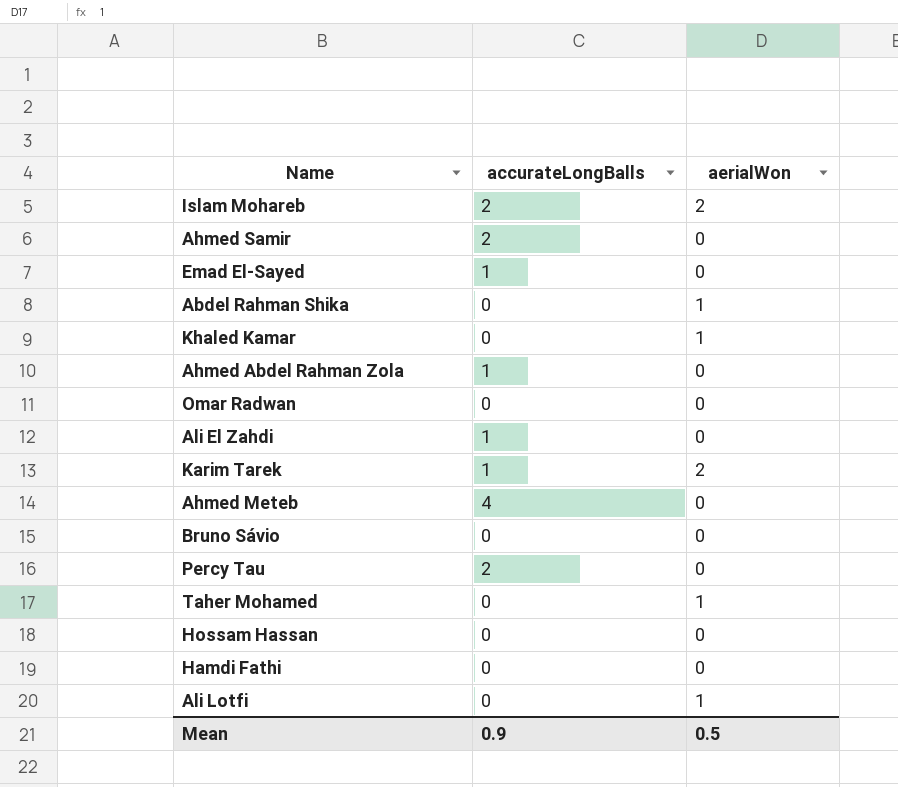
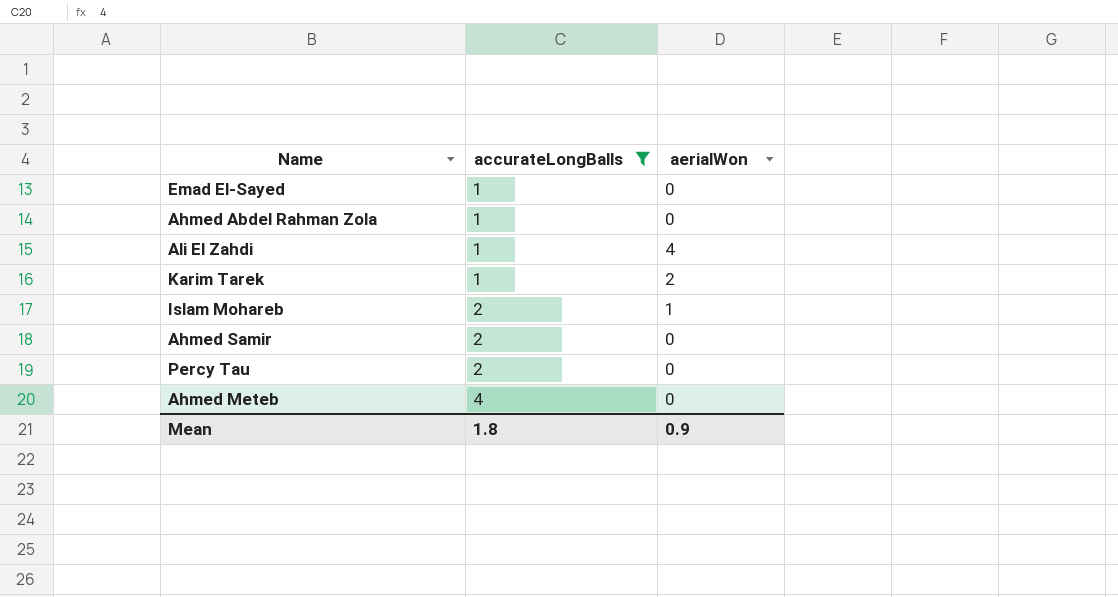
filter: none -> accurateLongBalls != 0
row order: none -> accurateLongBalls ascending
Ali El Zahdi | aerialWon: 0 -> 4
Islam Mohareb | aerialWon: 2 -> 1
Mean | accurateLongBalls: 0.9 -> 1.8
Mean | aerialWon: 0.5 -> 0.9

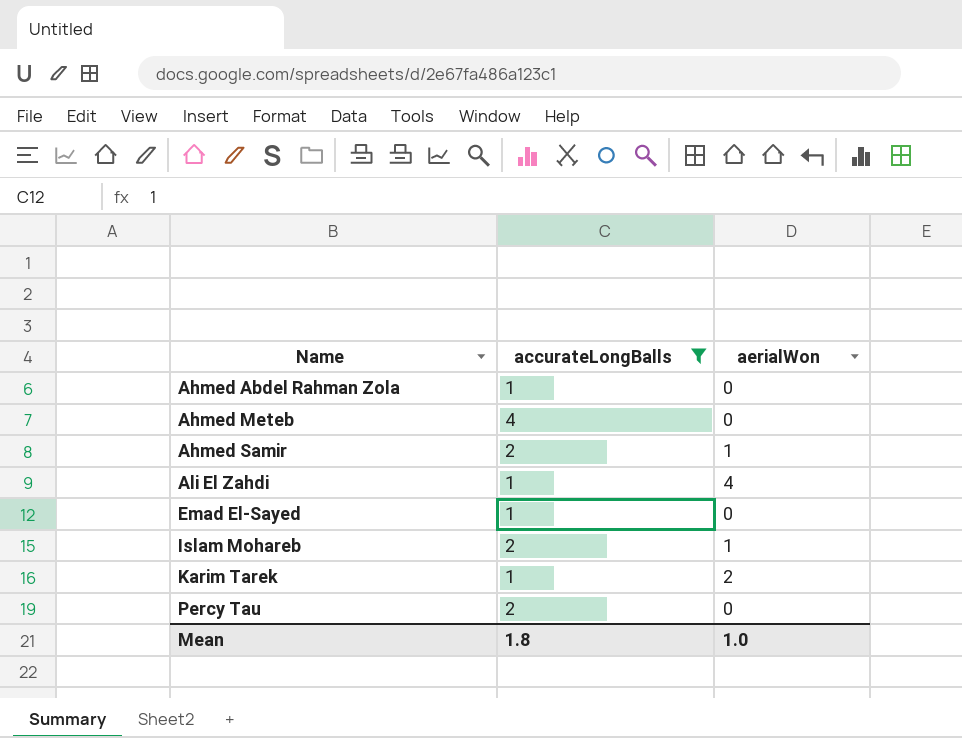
row order: accurateLongBalls ascending -> Name ascending
Ahmed Samir | aerialWon: 0 -> 1
Mean | aerialWon: 0.9 -> 1.0

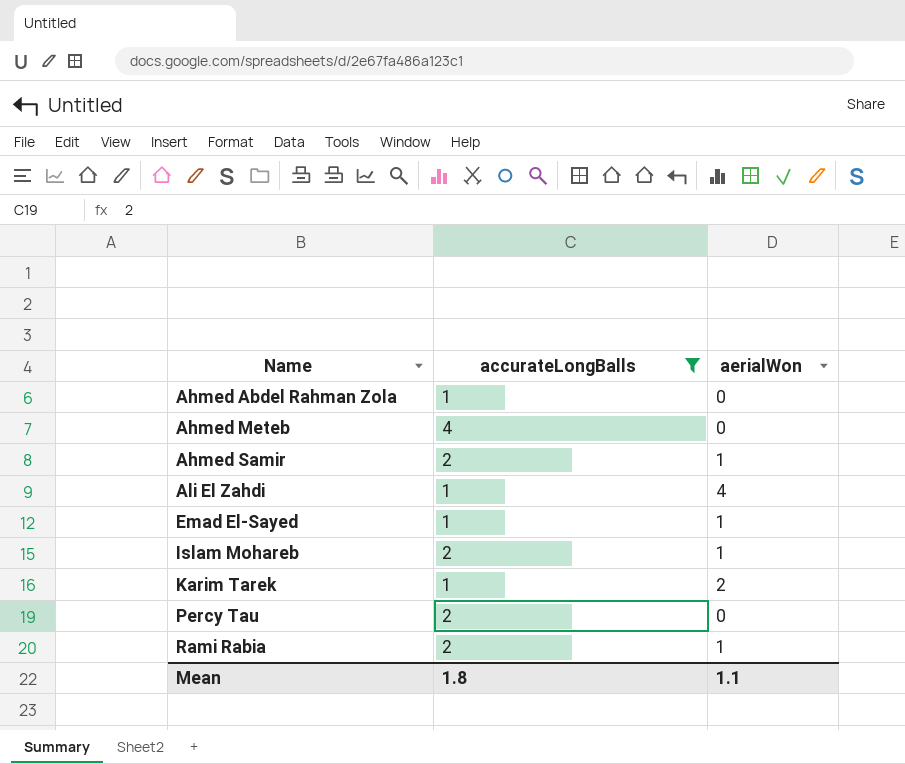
Emad El-Sayed | aerialWon: 0 -> 1
row Rami Rabia: none -> 2 | 1
Mean | aerialWon: 1.0 -> 1.1

